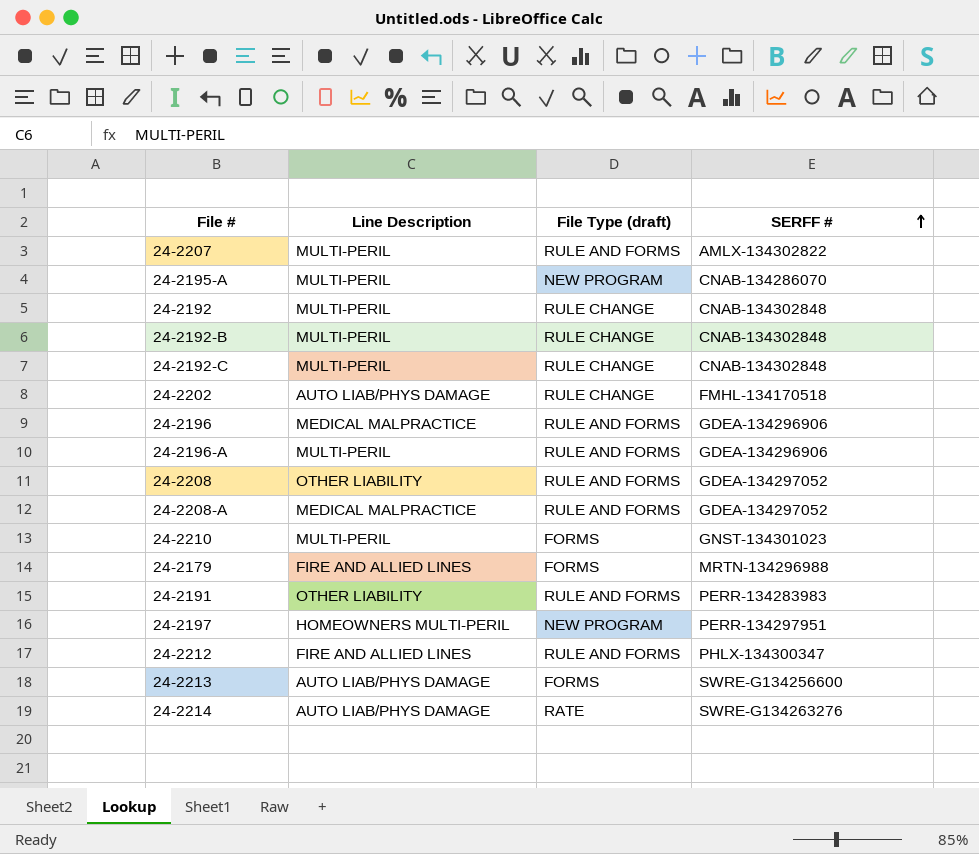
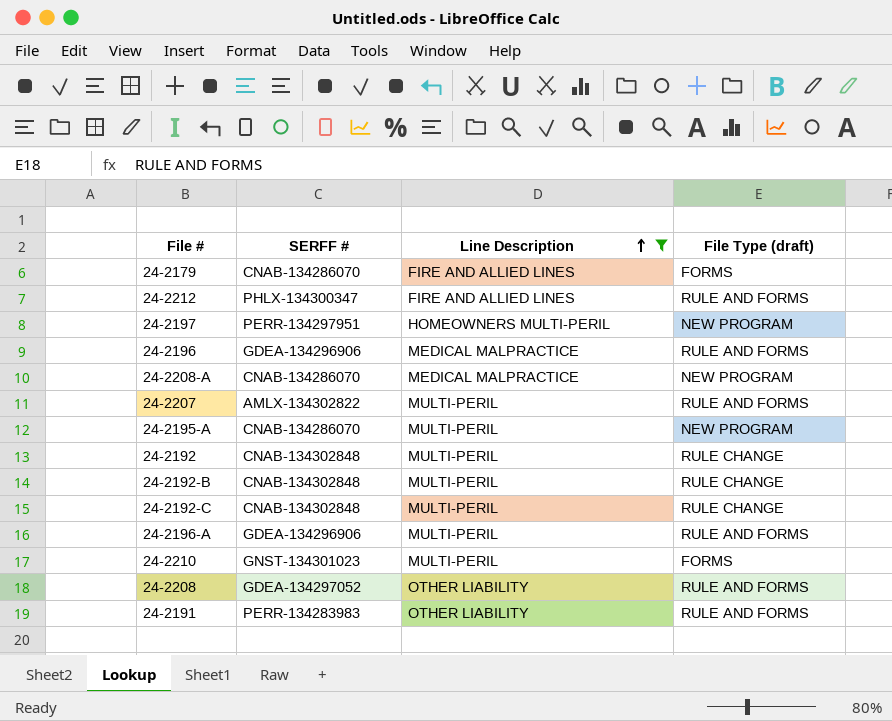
filter: none -> Line Description != AUTO LIAB/PHYS DAMAGE
row order: SERFF # ascending -> Line Description ascending
column SERFF # | position: 4 -> 2
24-2179 | SERFF #: MRTN-134296988 -> CNAB-134286070
24-2208-A | SERFF #: GDEA-134297052 -> CNAB-134286070
24-2208-A | File Type (draft): RULE AND FORMS -> NEW PROGRAM

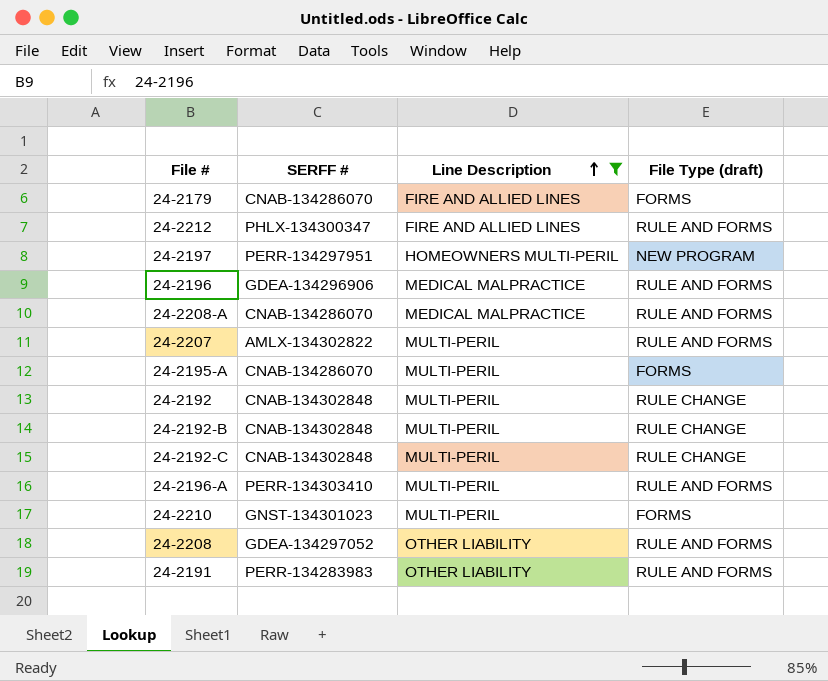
24-2208-A | File Type (draft): NEW PROGRAM -> RULE AND FORMS
24-2195-A | File Type (draft): NEW PROGRAM -> FORMS
24-2196-A | SERFF #: GDEA-134296906 -> PERR-134303410

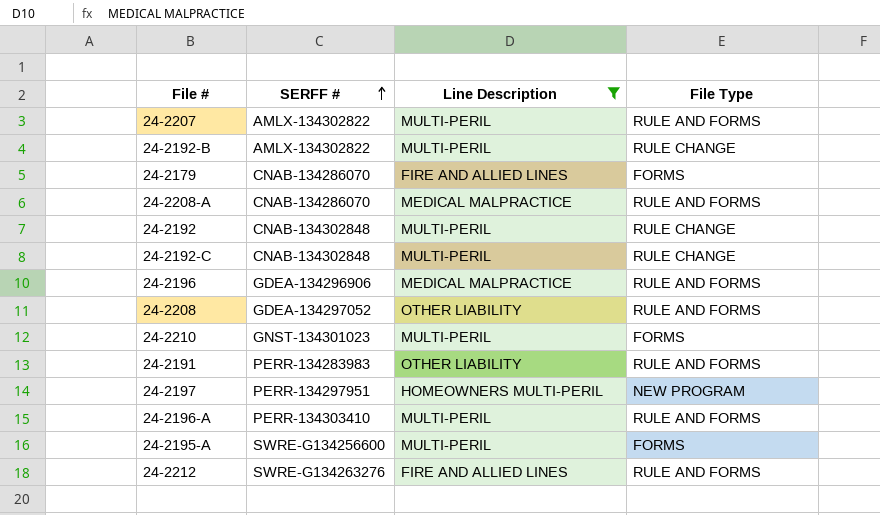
row order: Line Description ascending -> SERFF # ascending
column name: File Type (draft) -> File Type
24-2192-B | SERFF #: CNAB-134302848 -> AMLX-134302822
24-2195-A | SERFF #: CNAB-134286070 -> SWRE-G134256600
24-2212 | SERFF #: PHLX-134300347 -> SWRE-G134263276

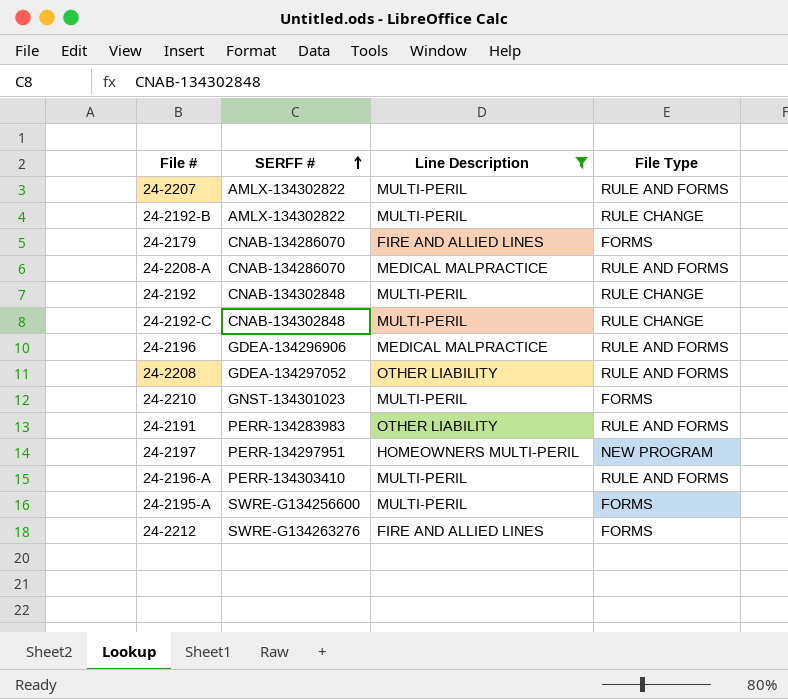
24-2212 | File Type: RULE AND FORMS -> FORMS

